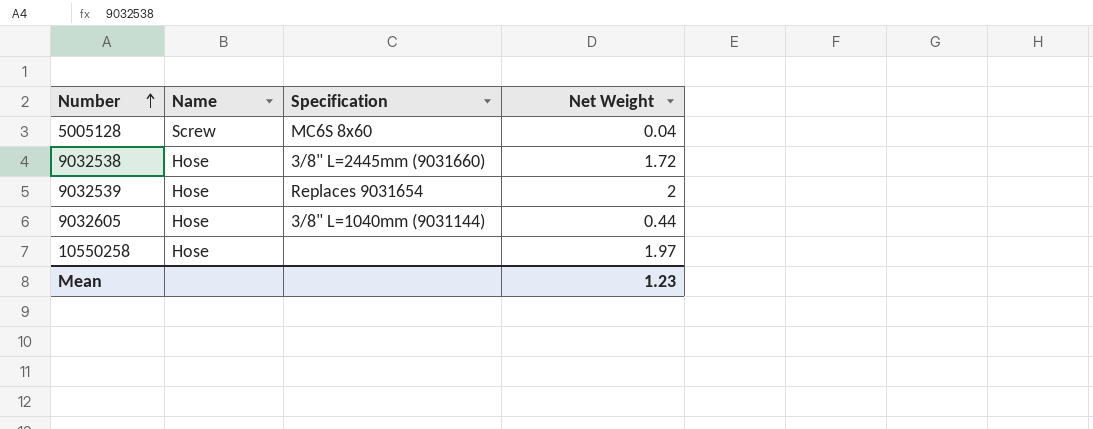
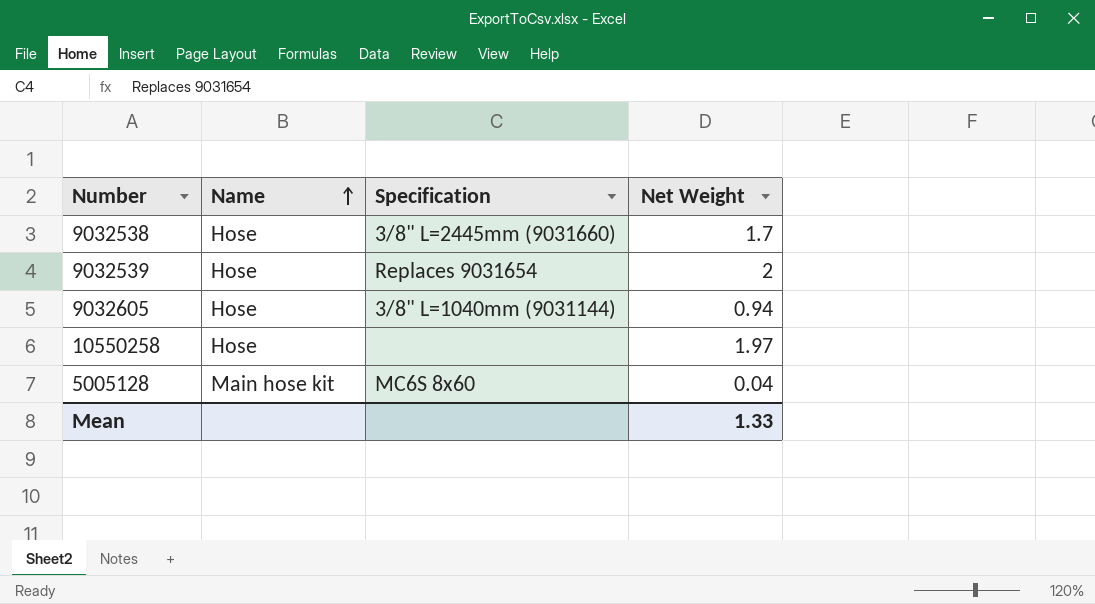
row order: Number ascending -> Name ascending
9032538 | Net Weight: 1.72 -> 1.7
9032605 | Net Weight: 0.44 -> 0.94
5005128 | Name: Screw -> Main hose kit
Mean | Net Weight: 1.23 -> 1.33

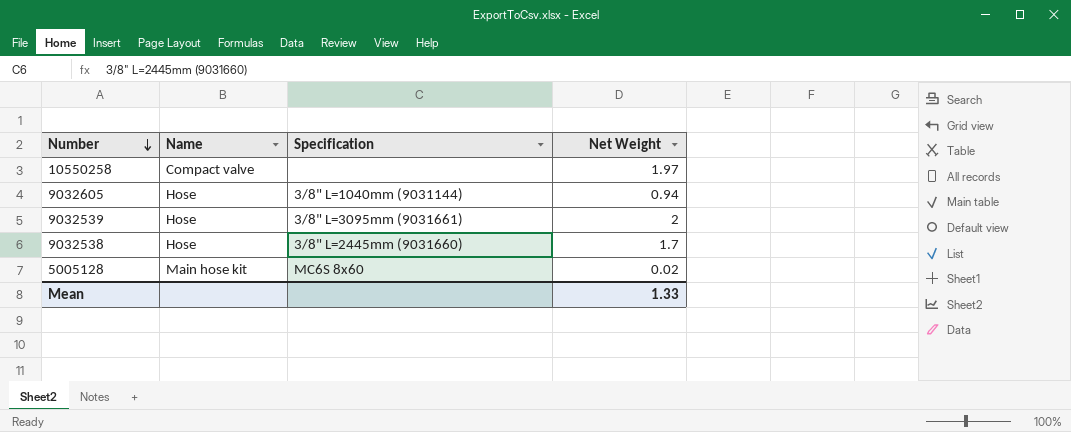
row order: Name ascending -> Number descending
10550258 | Name: Hose -> Compact valve
9032539 | Specification: Replaces 9031654 -> 3/8" L=3095mm (9031661)
5005128 | Net Weight: 0.04 -> 0.02

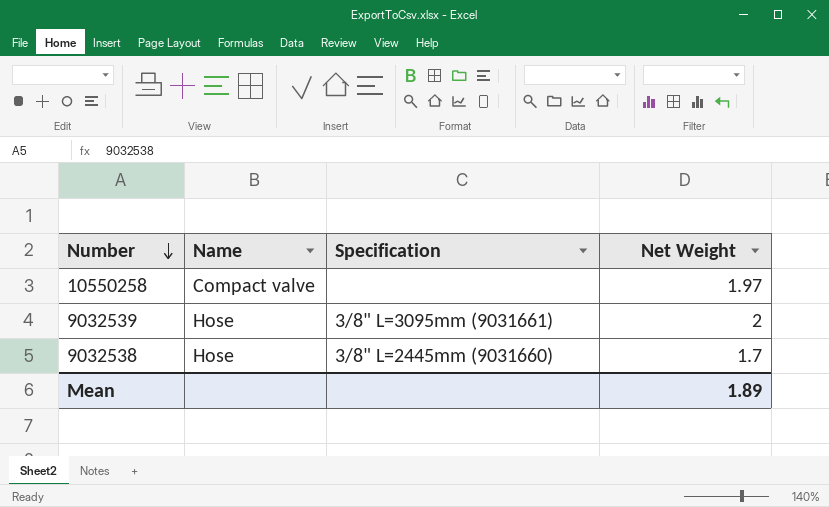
row 9032605: Hose | 3/8" L=1040mm (9031144) | 0.94 -> none
row 5005128: Main hose kit | MC6S 8x60 | 0.02 -> none
Mean | Net Weight: 1.33 -> 1.89

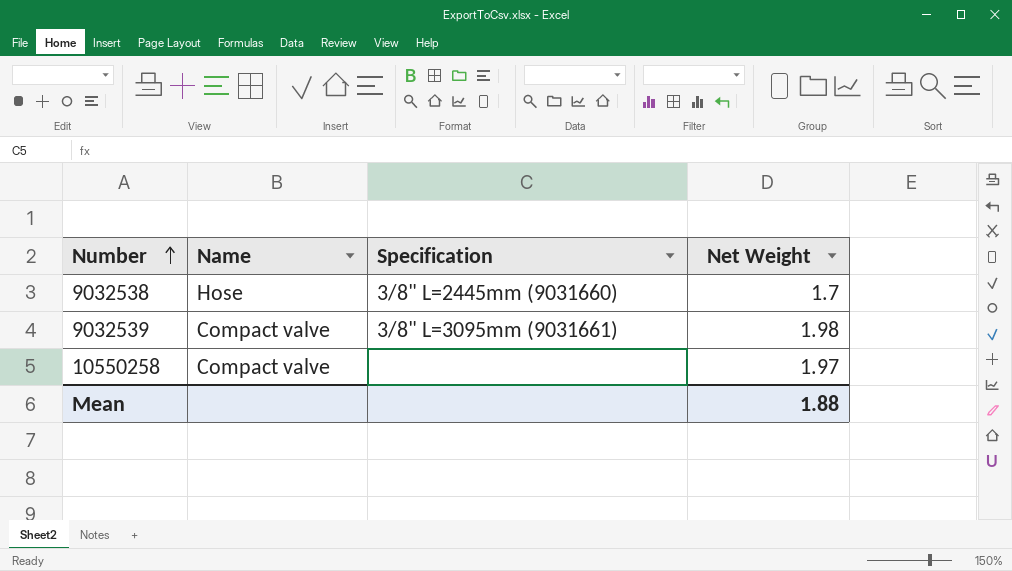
row order: Number descending -> Number ascending
9032539 | Name: Hose -> Compact valve
9032539 | Net Weight: 2 -> 1.98
Mean | Net Weight: 1.89 -> 1.88

